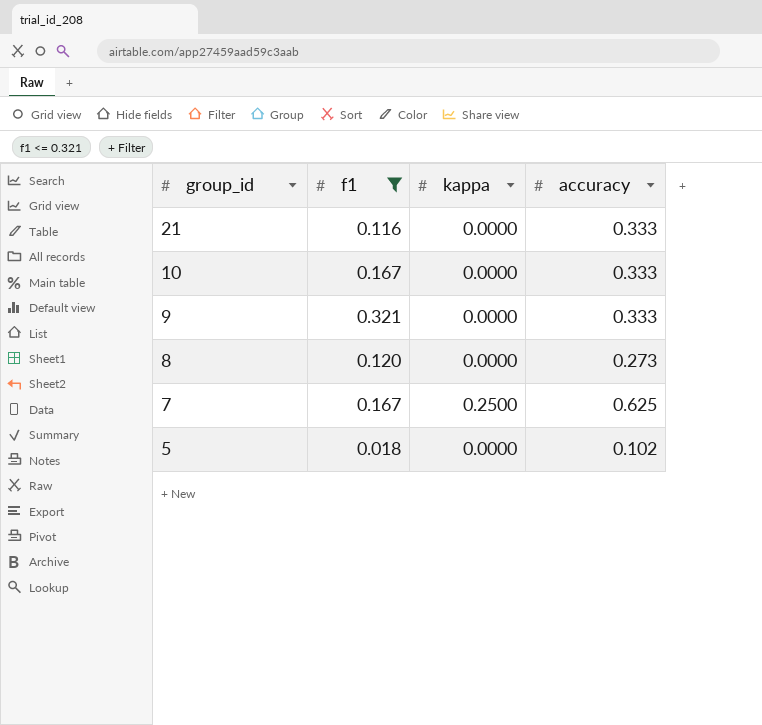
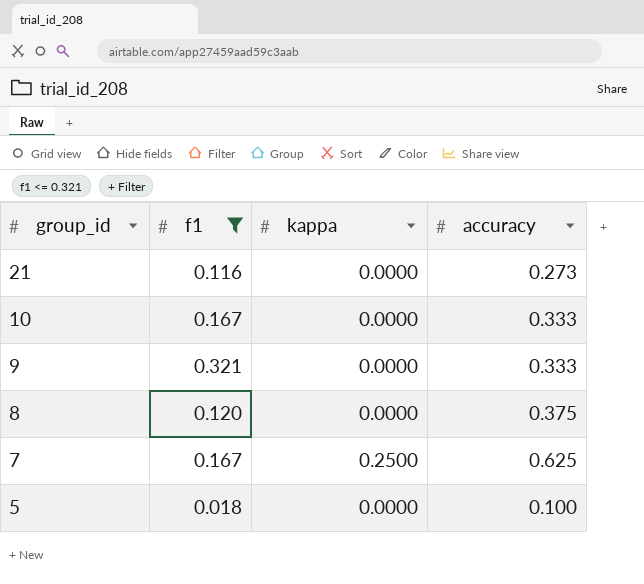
21 | accuracy: 0.333 -> 0.273
8 | accuracy: 0.273 -> 0.375
5 | accuracy: 0.102 -> 0.100

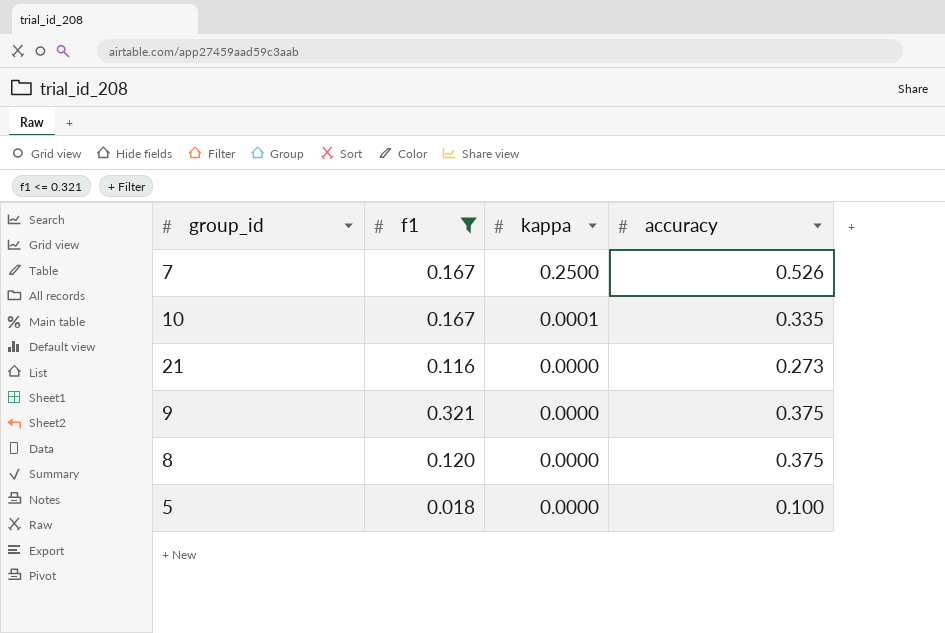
row order: group_id descending -> kappa descending
7 | accuracy: 0.625 -> 0.526
10 | kappa: 0.0000 -> 0.0001
10 | accuracy: 0.333 -> 0.335
9 | accuracy: 0.333 -> 0.375

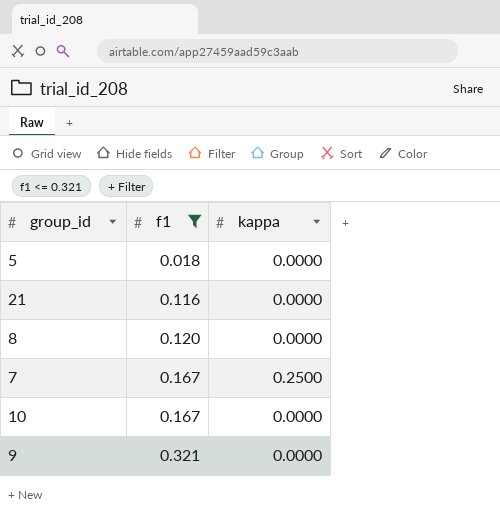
row order: kappa descending -> f1 ascending
column accuracy | position: 4 -> none
10 | kappa: 0.0001 -> 0.0000

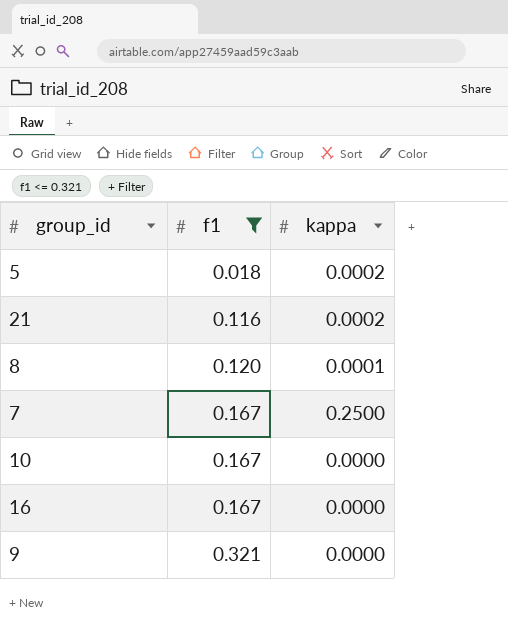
5 | kappa: 0.0000 -> 0.0002
21 | kappa: 0.0000 -> 0.0002
8 | kappa: 0.0000 -> 0.0001
row 16: none -> 0.167 | 0.0000

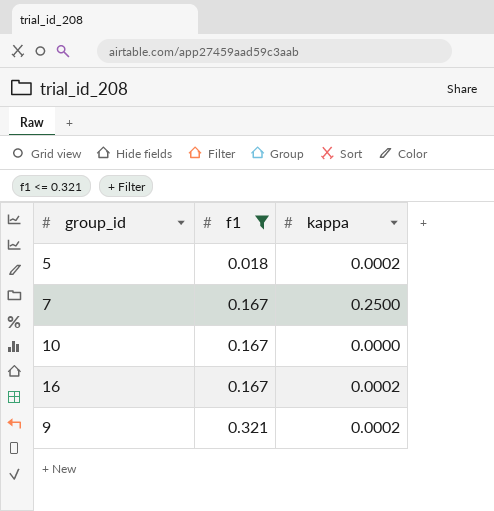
row 21: 0.116 | 0.0002 -> none
row 8: 0.120 | 0.0001 -> none
16 | kappa: 0.0000 -> 0.0002
9 | kappa: 0.0000 -> 0.0002

